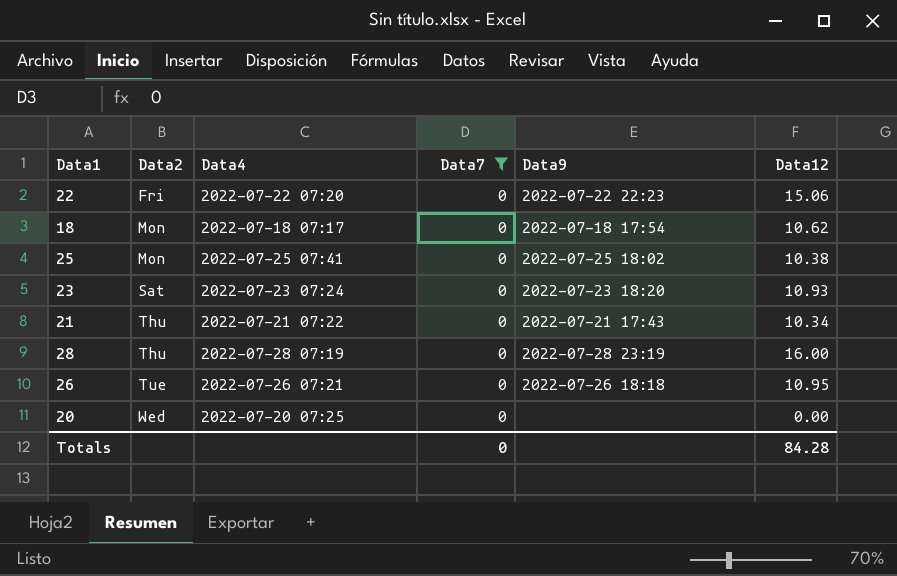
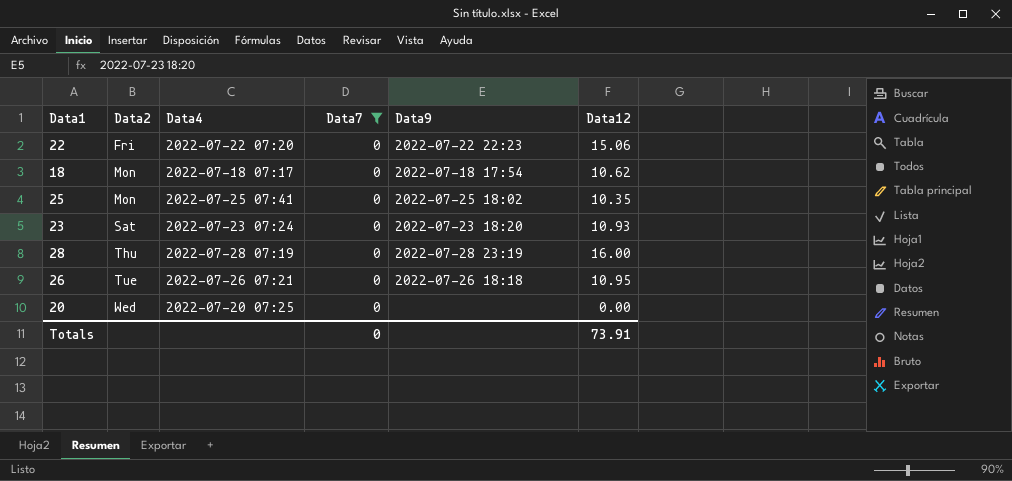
row 21: Thu | 2022-07-21 07:22 | 0 | 2022-07-21 17:43 | 10.34 -> none
25 | Data12: 10.38 -> 10.35
Totals | Data12: 84.28 -> 73.91

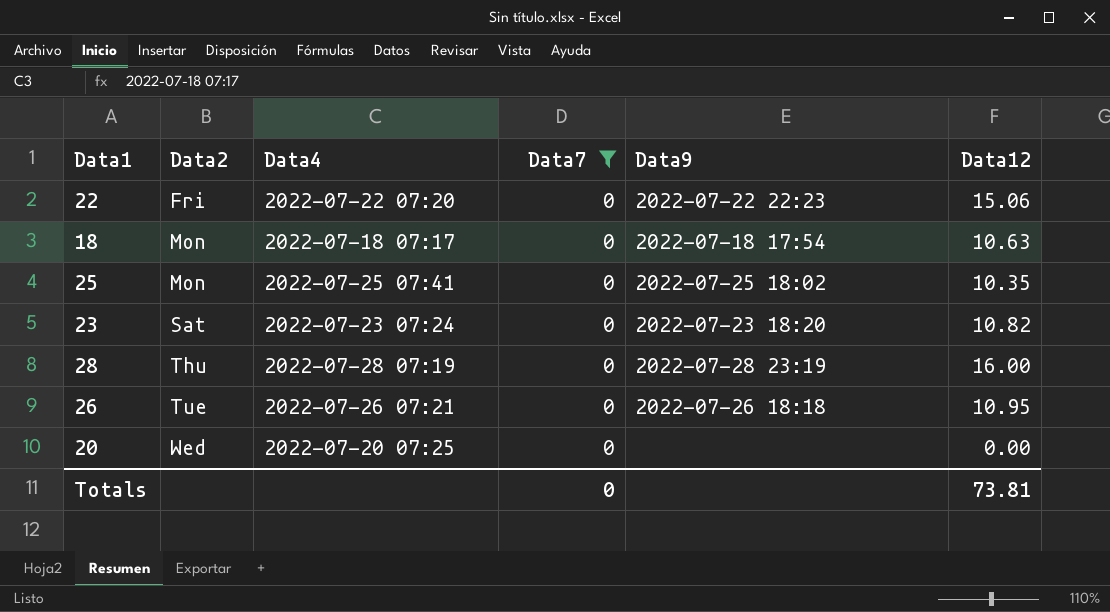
18 | Data12: 10.62 -> 10.63
23 | Data12: 10.93 -> 10.82
Totals | Data12: 73.91 -> 73.81

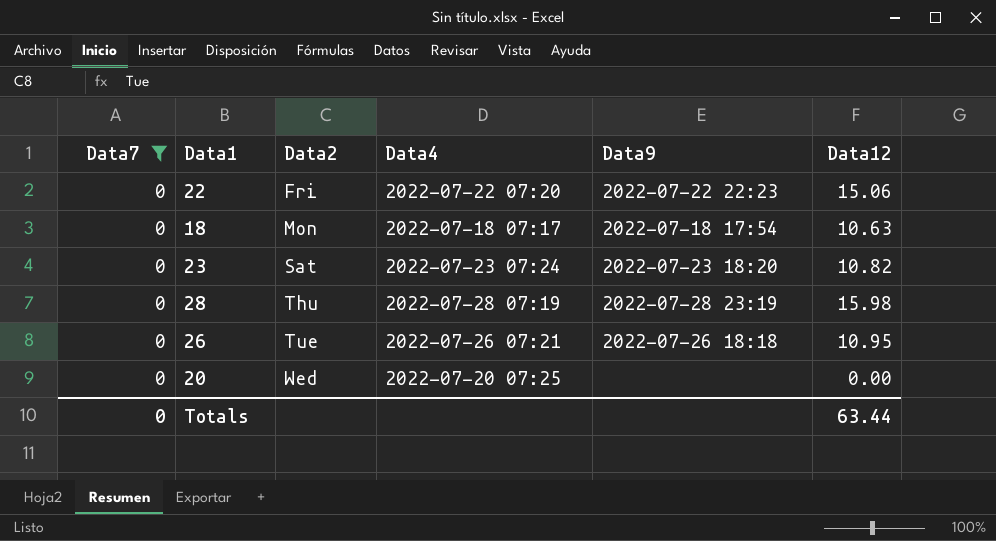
column Data7 | position: 4 -> 1
row 25: Mon | 2022-07-25 07:41 | 0 | 2022-07-25 18:02 | 10.35 -> none
28 | Data12: 16.00 -> 15.98
Totals | Data12: 73.81 -> 63.44

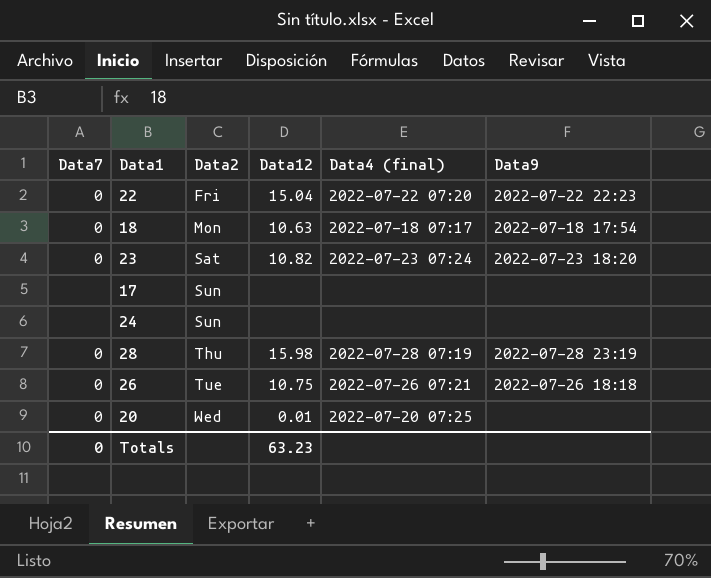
filter: Data7 = 0 -> none
column Data12 | position: 6 -> 4
column name: Data4 -> Data4 (final)
22 | Data12: 15.06 -> 15.04
26 | Data12: 10.95 -> 10.75
20 | Data12: 0.00 -> 0.01
Totals | Data12: 63.44 -> 63.23

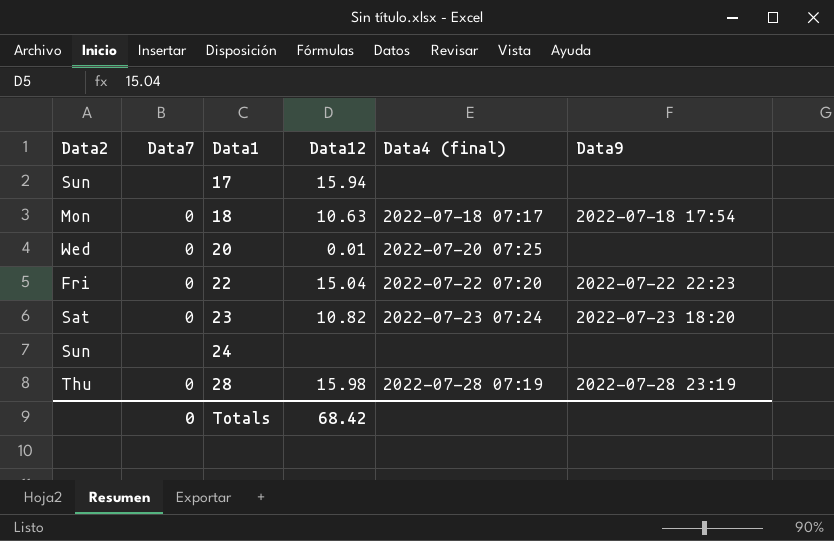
row order: Data2 ascending -> Data1 ascending
column Data2 | position: 3 -> 1
row 26: 0 | Tue | 10.75 | 2022-07-26 07:21 | 2022-07-26 18:18 -> none
17 | Data12: none -> 15.94
Totals | Data12: 63.23 -> 68.42

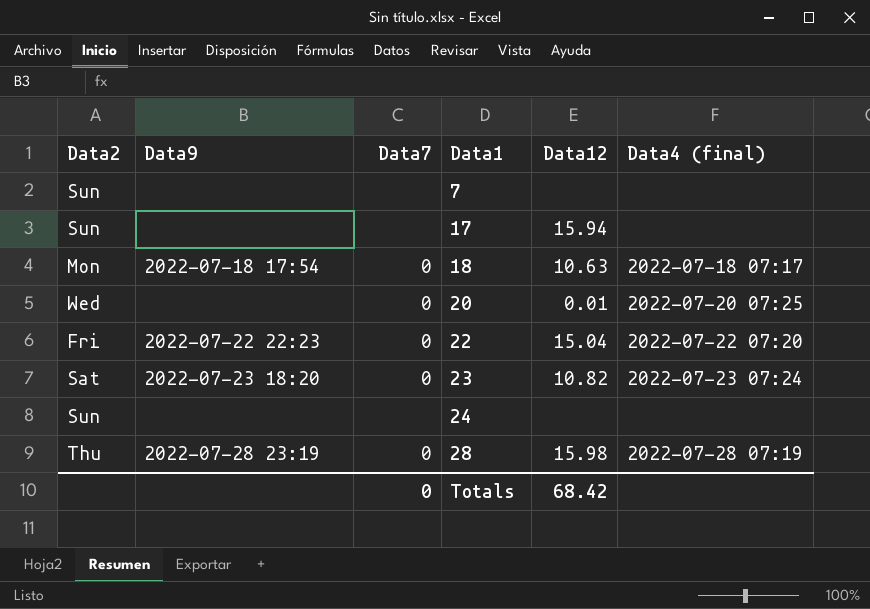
column Data9 | position: 6 -> 2
row 7: none -> Sun | none | none | none | none

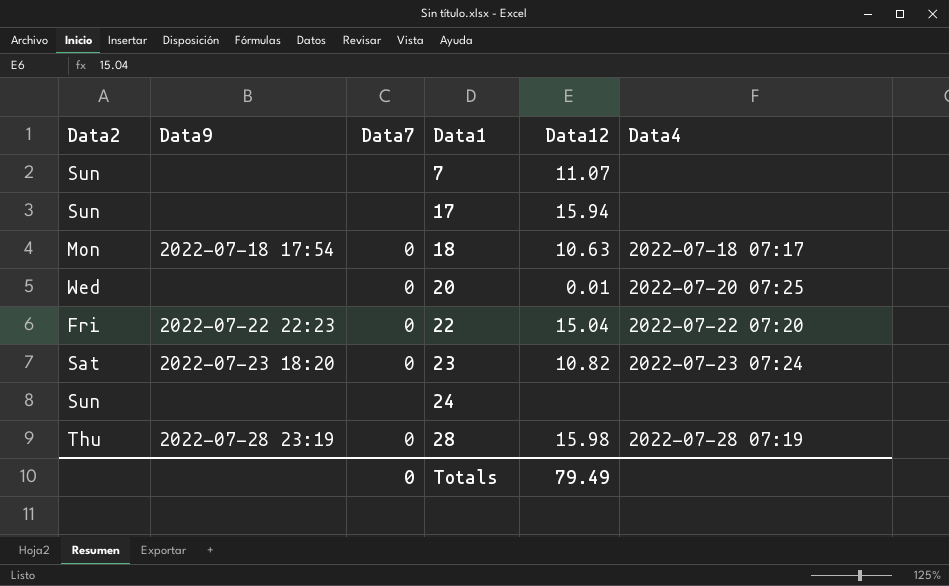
column name: Data4 (final) -> Data4
7 | Data12: none -> 11.07
Totals | Data12: 68.42 -> 79.49

